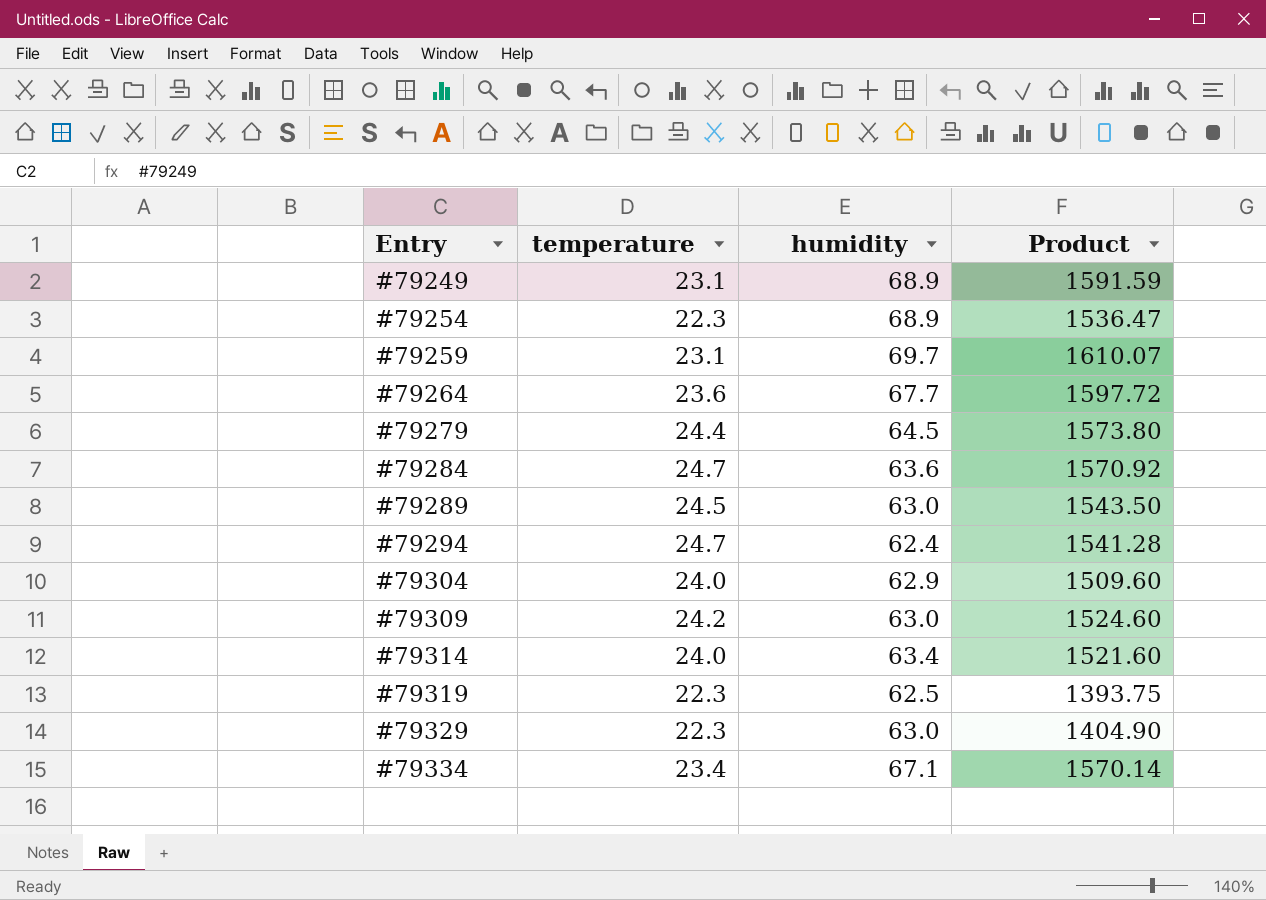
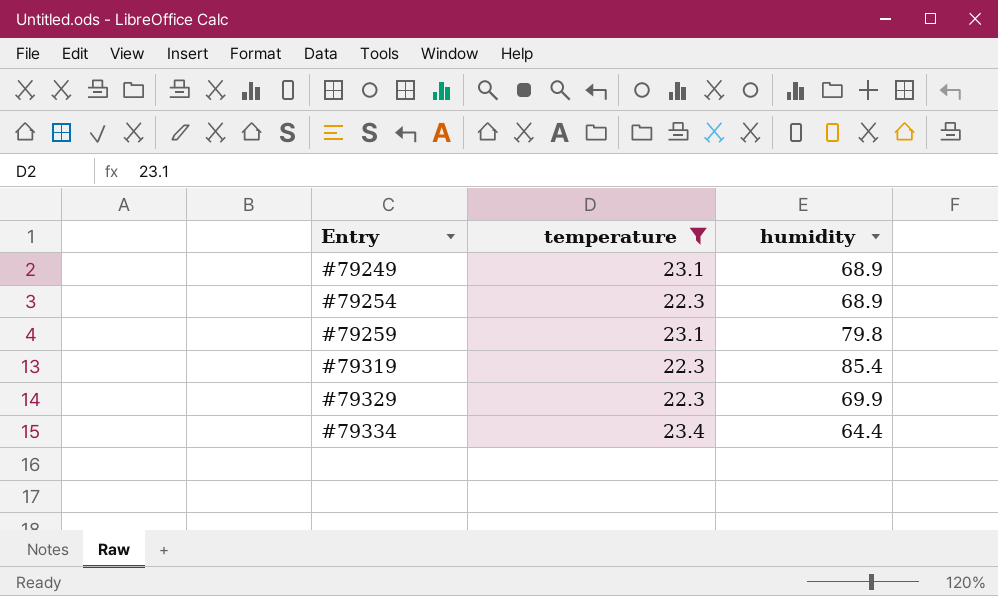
filter: none -> temperature <= 23.4
column Product | formula: [temperature] * [humidity] -> none
#79259 | humidity: 69.7 -> 79.8
#79319 | humidity: 62.5 -> 85.4
#79329 | humidity: 63.0 -> 69.9
#79334 | humidity: 67.1 -> 64.4

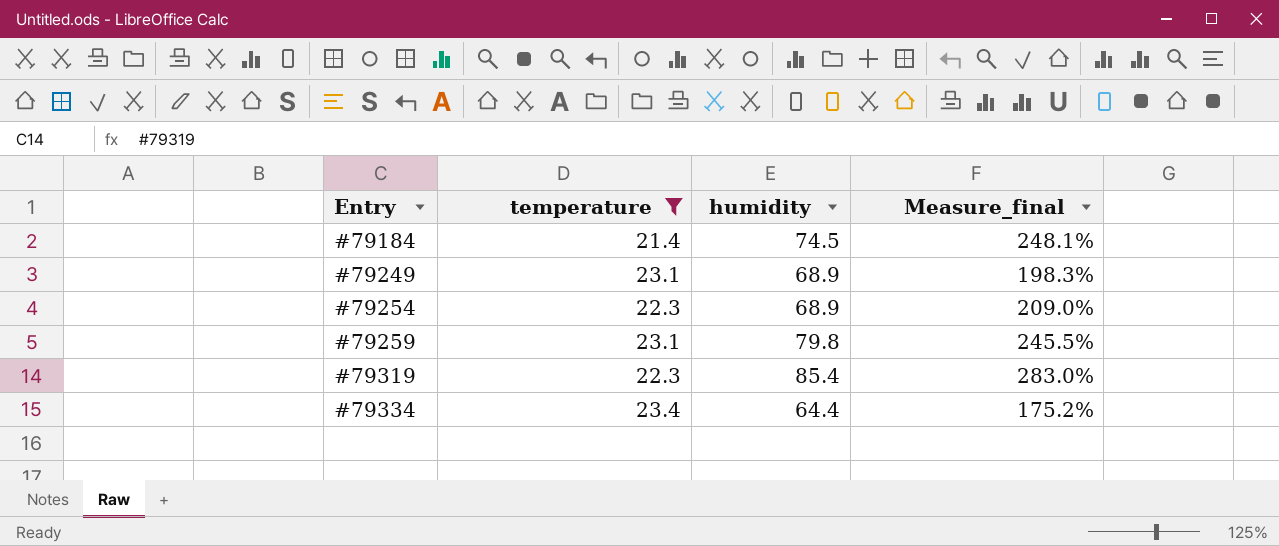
column Measure_final | formula: none -> ([humidity] - [temperature]) / [temperature]
row #79329: 22.3 | 69.9 -> none
row #79184: none -> 21.4 | 74.5 | 248.1%

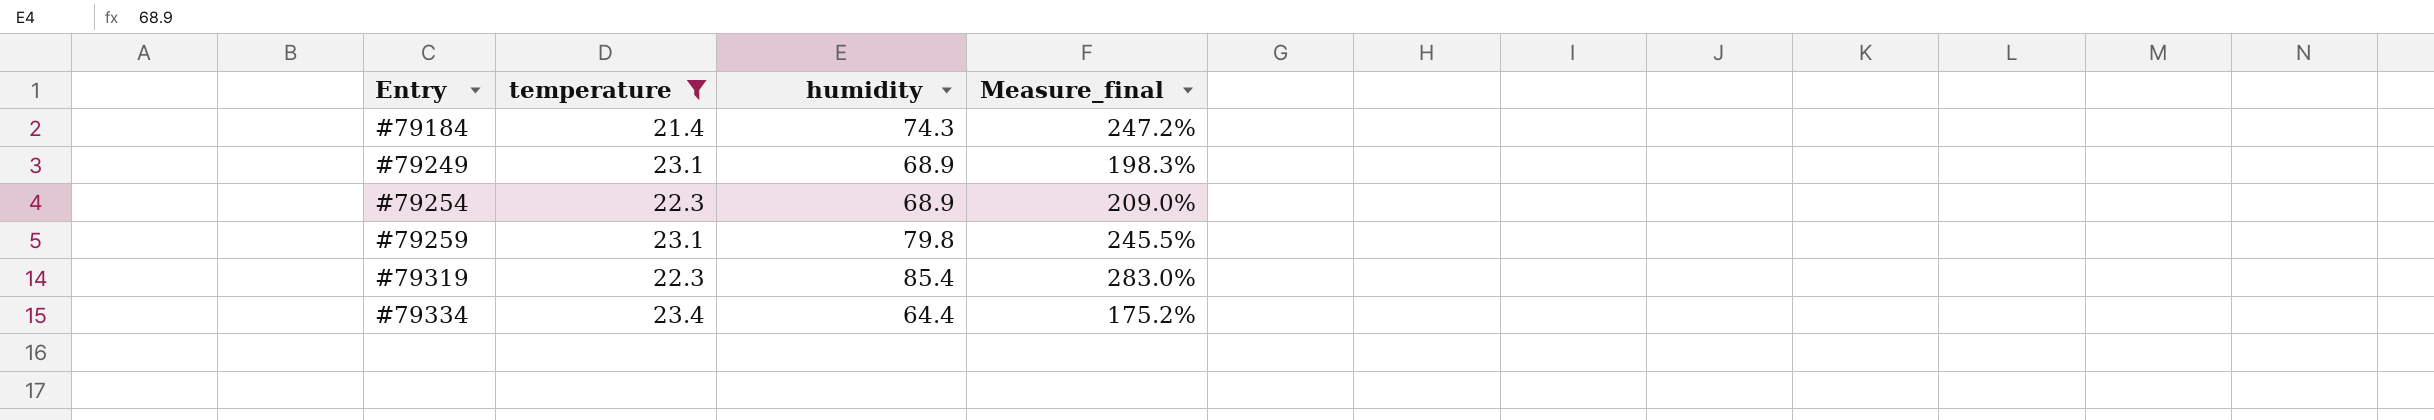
#79184 | humidity: 74.5 -> 74.3
#79184 | Measure_final: 248.1% -> 247.2%

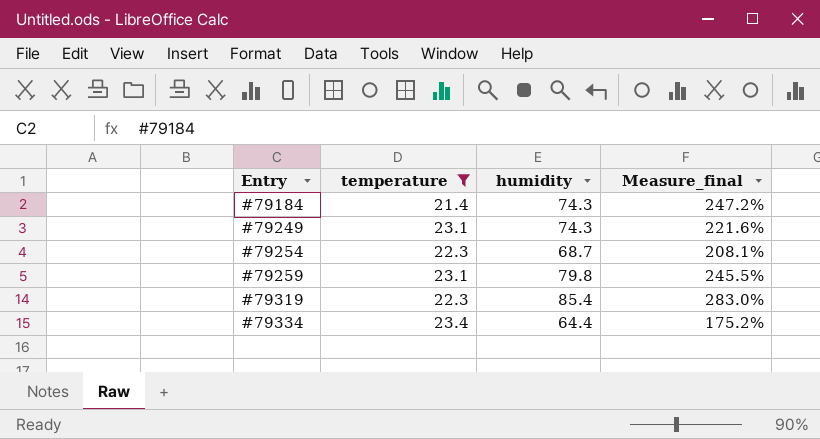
#79249 | humidity: 68.9 -> 74.3
#79249 | Measure_final: 198.3% -> 221.6%
#79254 | humidity: 68.9 -> 68.7
#79254 | Measure_final: 209.0% -> 208.1%

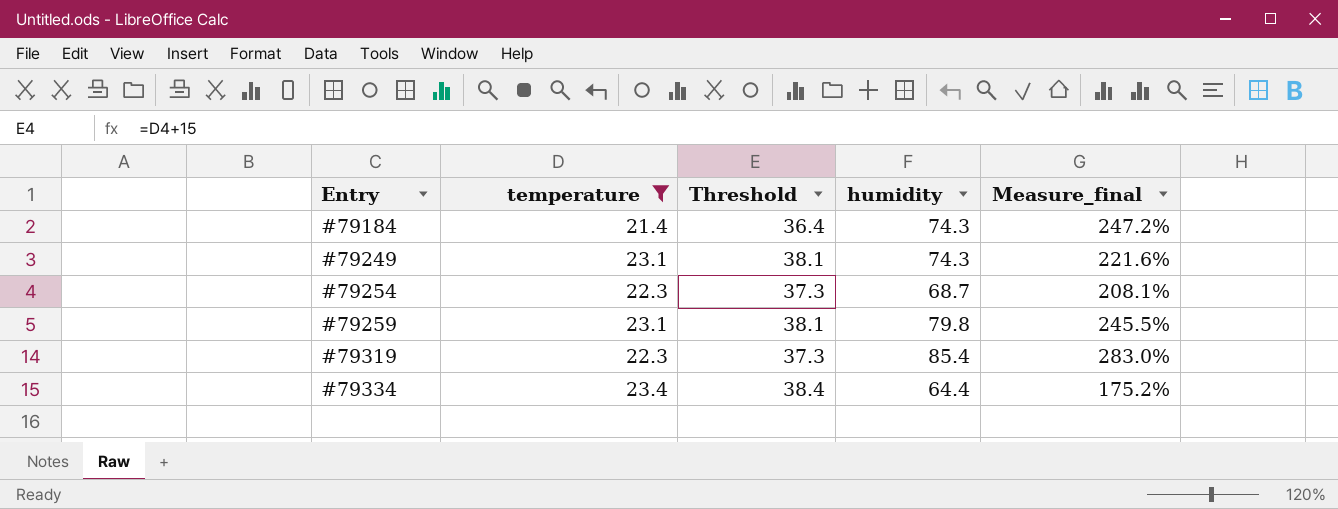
column Threshold | formula: none -> [temperature] + 15

